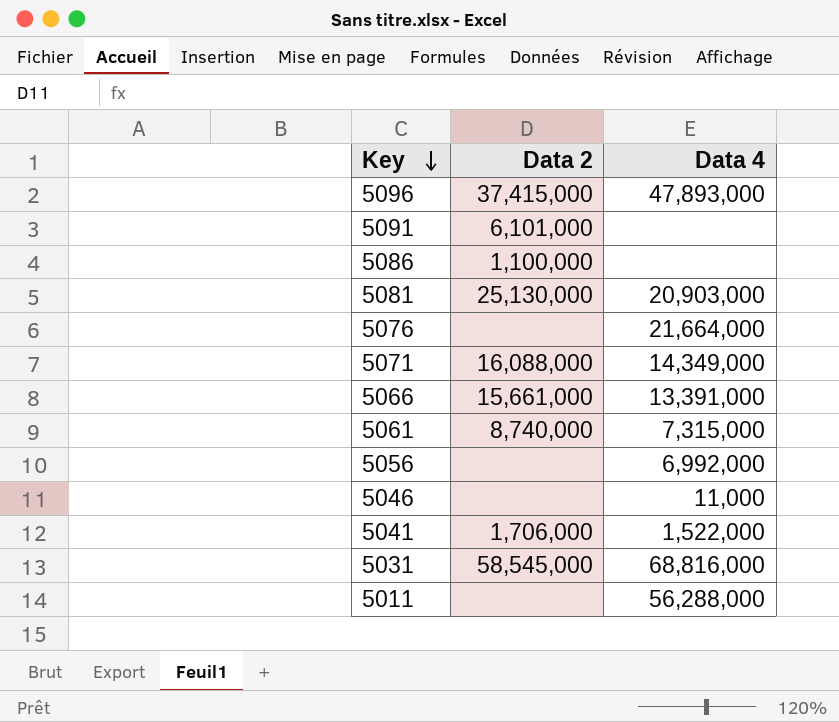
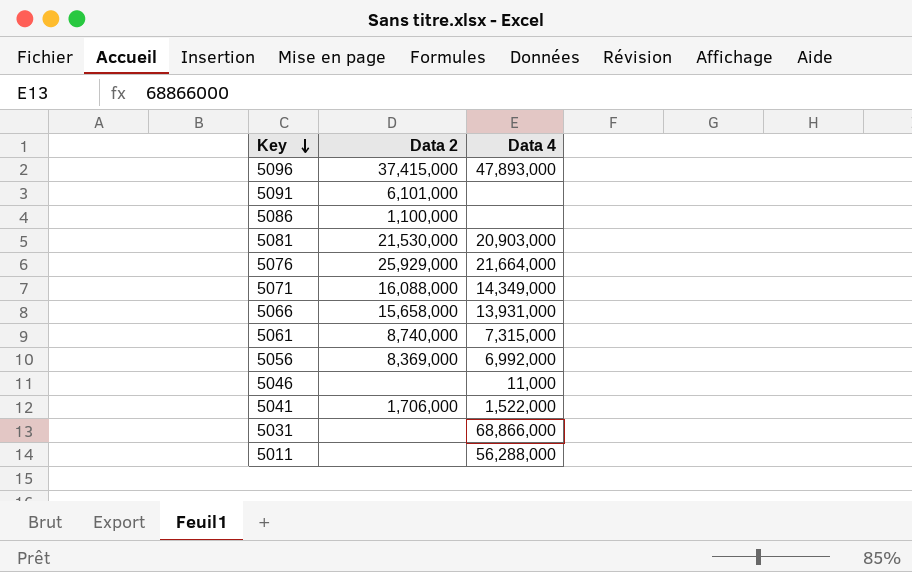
5081 | Data 2: 25,130,000 -> 21,530,000
5076 | Data 2: none -> 25,929,000
5066 | Data 2: 15,661,000 -> 15,658,000
5066 | Data 4: 13,391,000 -> 13,931,000
5056 | Data 2: none -> 8,369,000
5031 | Data 2: 58,545,000 -> none
5031 | Data 4: 68,816,000 -> 68,866,000

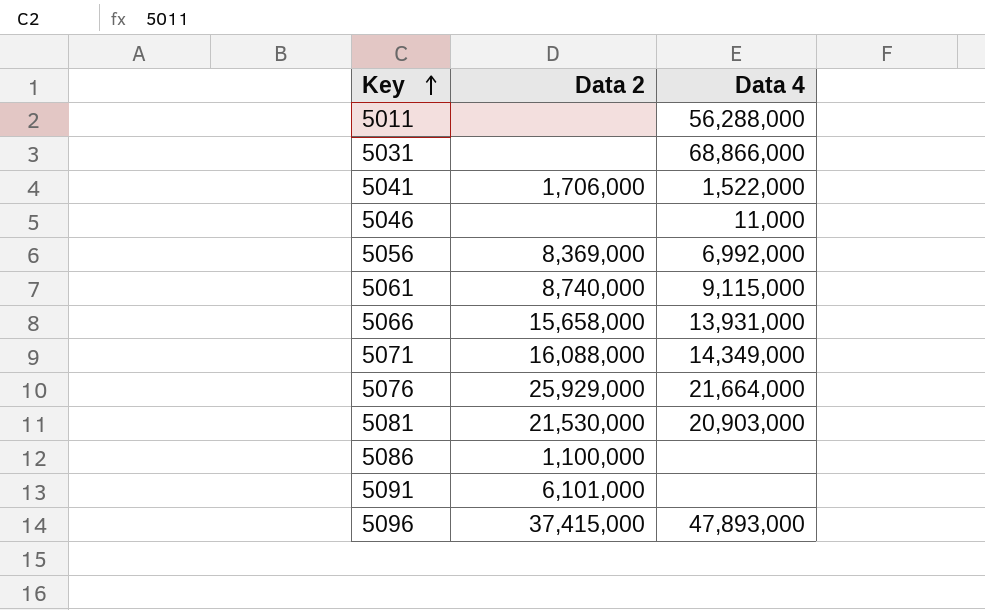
row order: Key descending -> Key ascending
5061 | Data 4: 7,315,000 -> 9,115,000

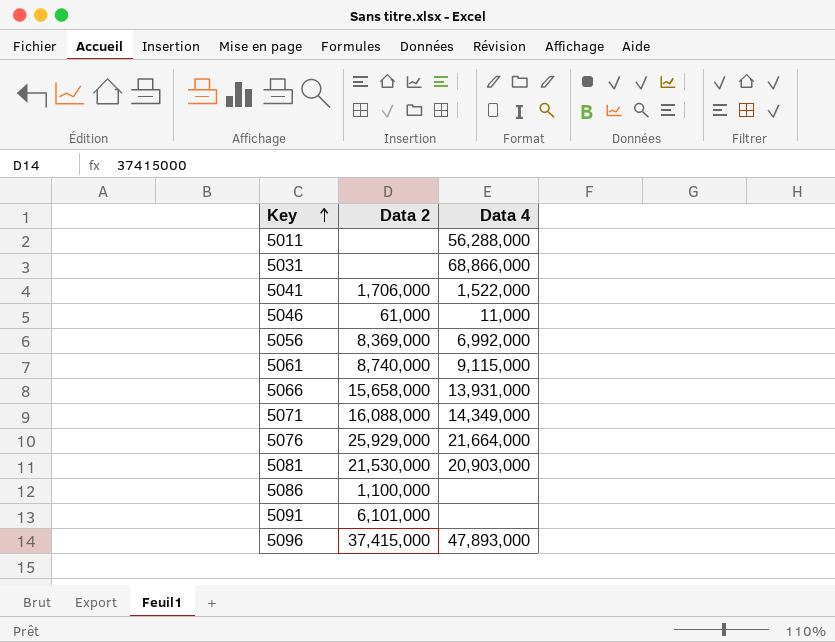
5046 | Data 2: none -> 61,000

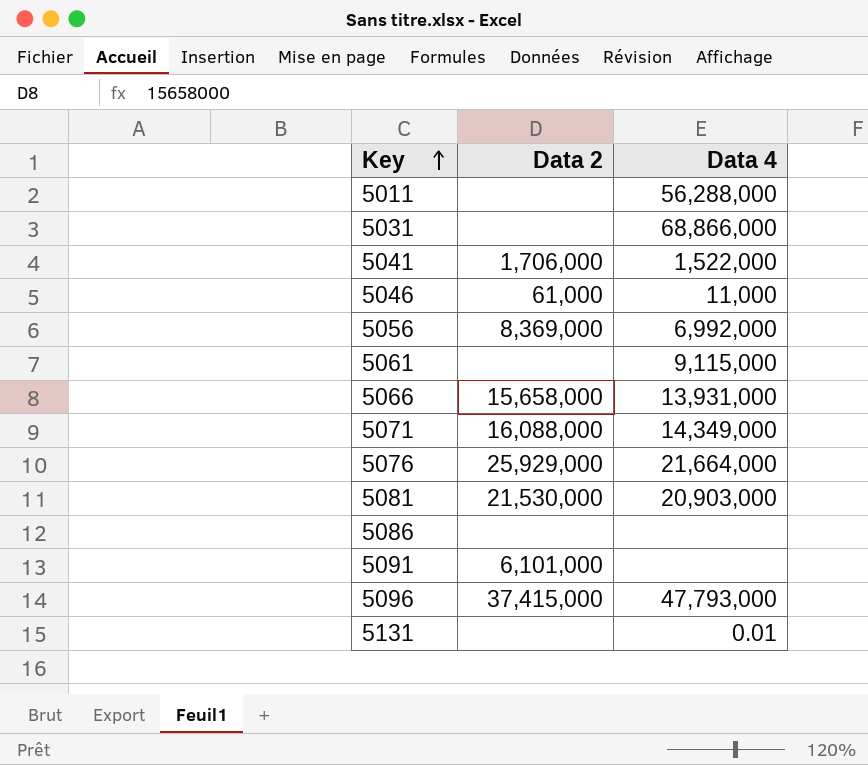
5061 | Data 2: 8,740,000 -> none
5086 | Data 2: 1,100,000 -> none
5096 | Data 4: 47,893,000 -> 47,793,000
row 5131: none -> none | 0.01

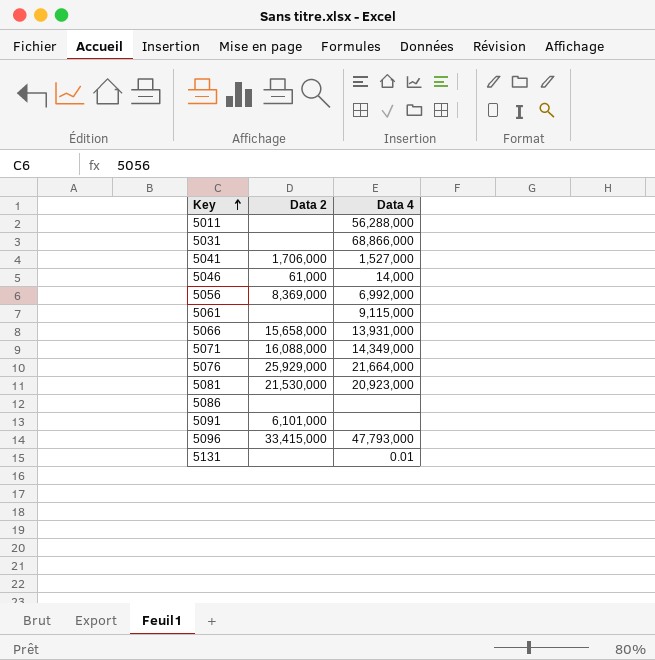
5041 | Data 4: 1,522,000 -> 1,527,000
5046 | Data 4: 11,000 -> 14,000
5081 | Data 4: 20,903,000 -> 20,923,000
5096 | Data 2: 37,415,000 -> 33,415,000

